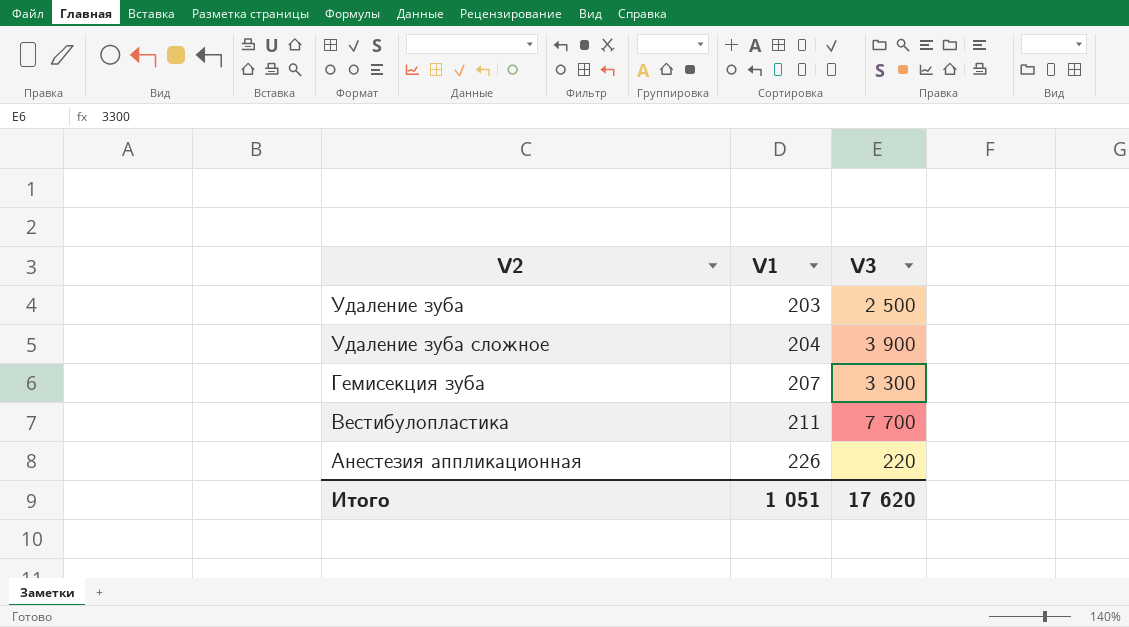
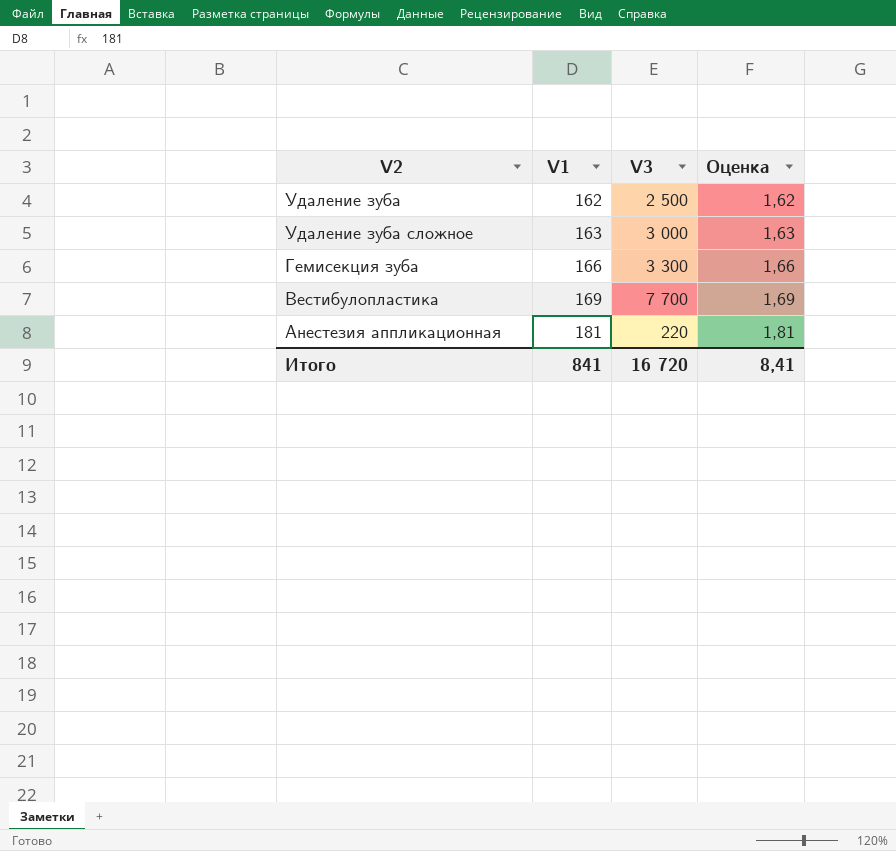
column Оценка | formula: none -> [V1] * 0,01
Удаление зуба | V1: 203 -> 162
Удаление зуба сложное | V1: 204 -> 163
Удаление зуба сложное | V3: 3 900 -> 3 000
Гемисекция зуба | V1: 207 -> 166
Вестибулопластика | V1: 211 -> 169
Анестезия аппликационная | V1: 226 -> 181
Итого | V1: 1 051 -> 841
Итого | V3: 17 620 -> 16 720

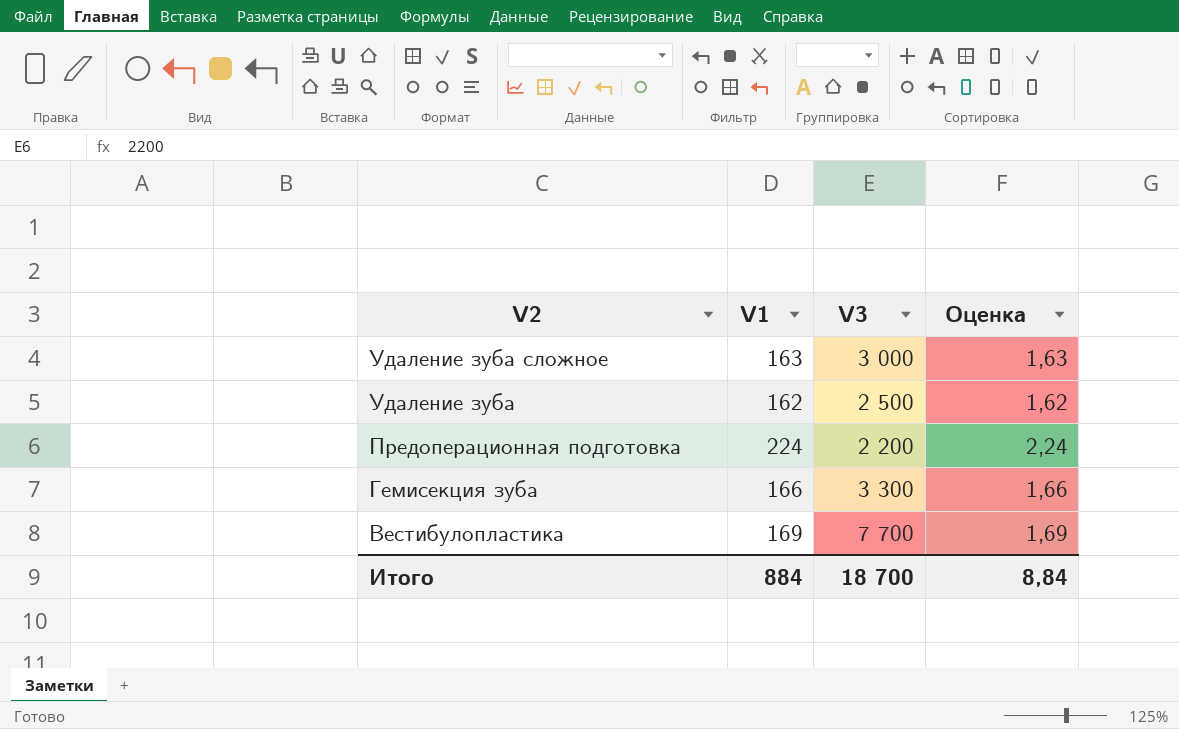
row order: V1 ascending -> V2 descending
row Анестезия аппликационная: 181 | 220 | 1,81 -> none
row Предоперационная подготовка: none -> 224 | 2 200 | 2,24
Итого | V1: 841 -> 884
Итого | V3: 16 720 -> 18 700
Итого | Оценка: 8,41 -> 8,84

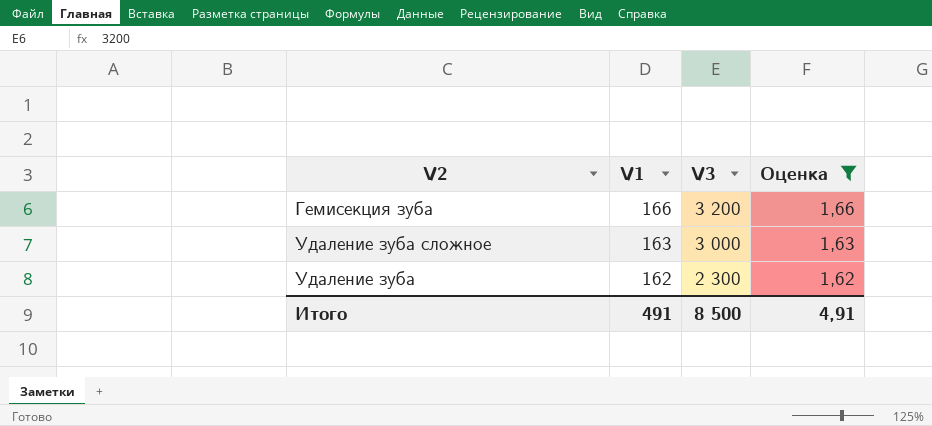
filter: none -> Оценка <= 1,66
row order: V2 descending -> V1 descending
Гемисекция зуба | V3: 3 300 -> 3 200
Удаление зуба | V3: 2 500 -> 2 300
Итого | V1: 884 -> 491
Итого | V3: 18 700 -> 8 500
Итого | Оценка: 8,84 -> 4,91

